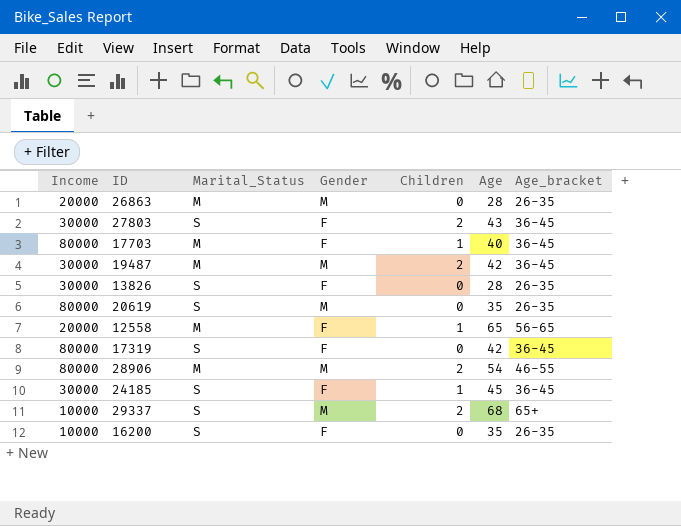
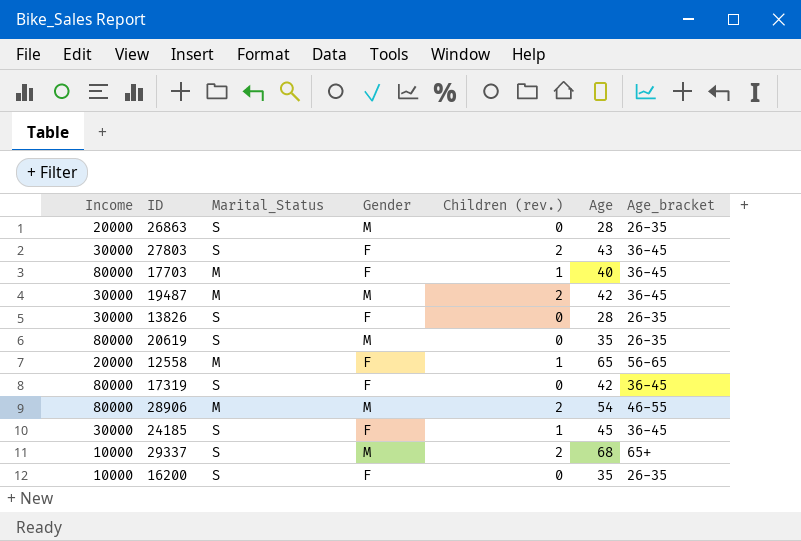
column name: Children -> Children (rev.)
26863 | Marital_Status: M -> S

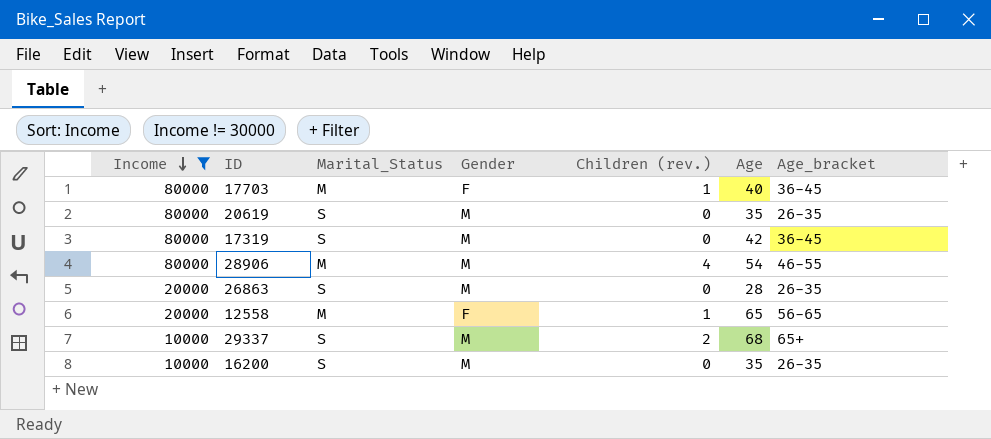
filter: none -> Income != 30000
row order: none -> Income descending
17319 | Gender: F -> M
28906 | Children (rev.): 2 -> 4
16200 | Gender: F -> M

